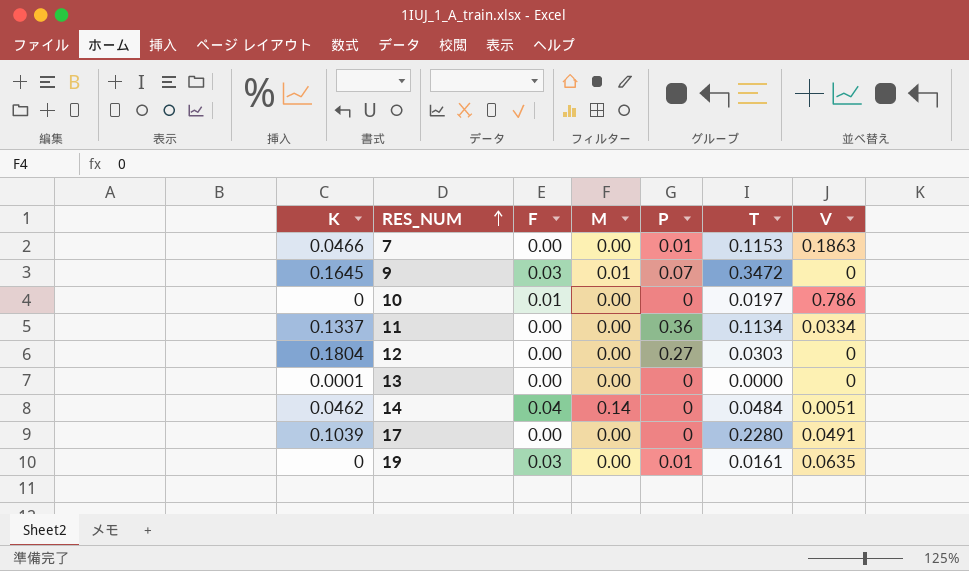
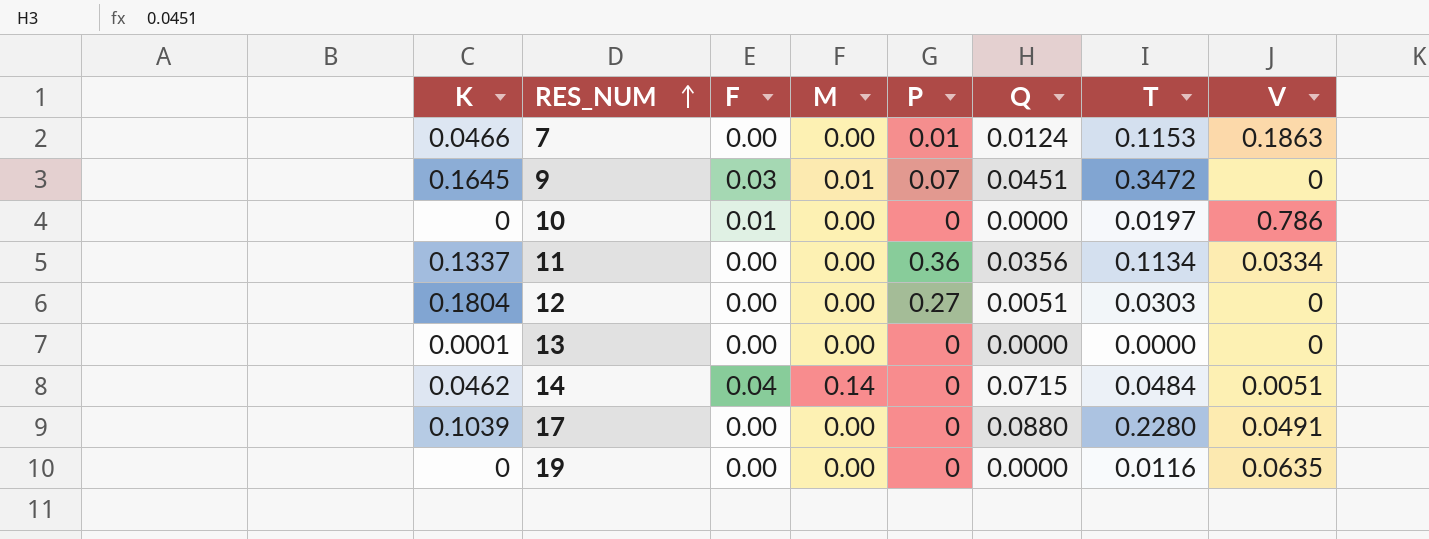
column Q | position: none -> 6
19 | F: 0.03 -> 0.00
19 | P: 0.01 -> 0
19 | T: 0.0161 -> 0.0116

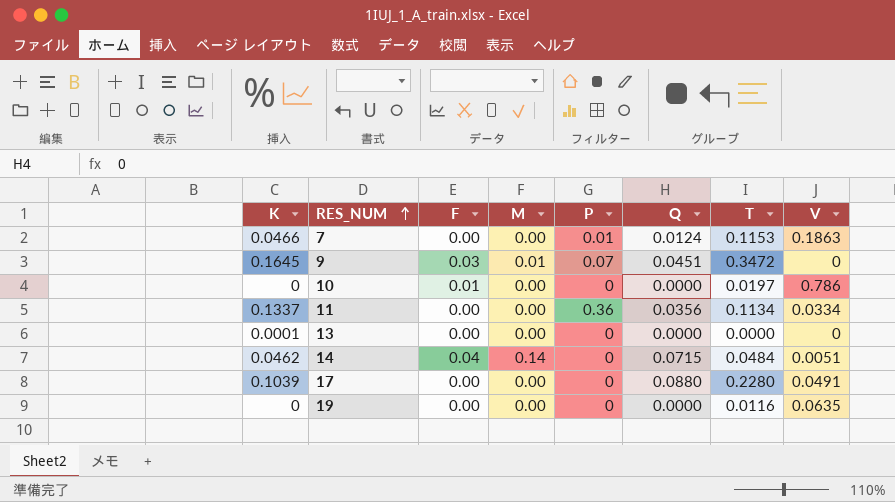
row 12: 0.1804 | 0.00 | 0.00 | 0.27 | 0.0051 | 0.0303 | 0 -> none

